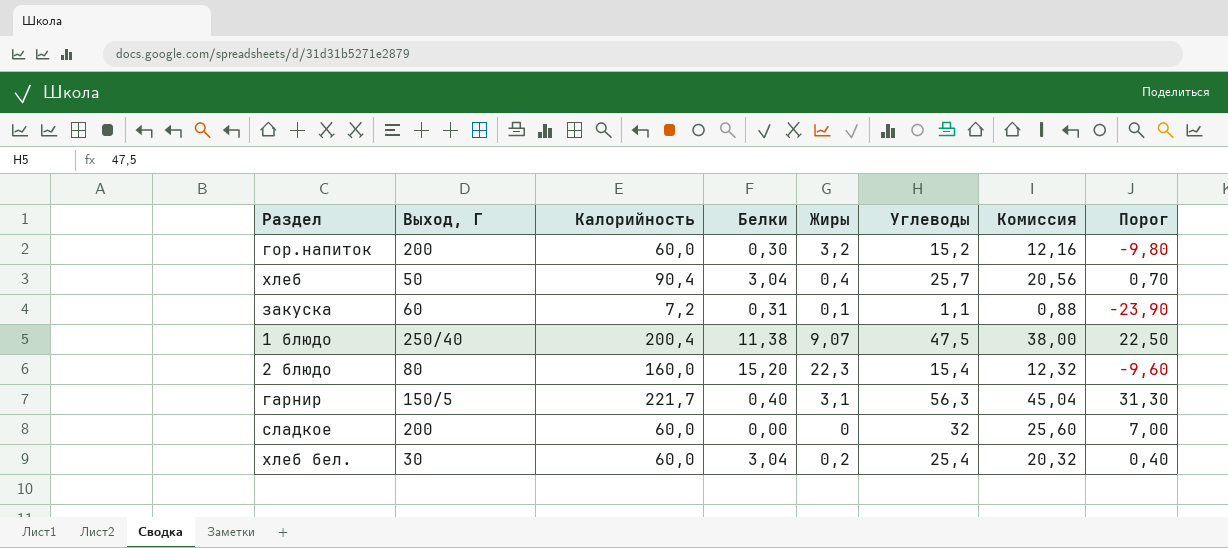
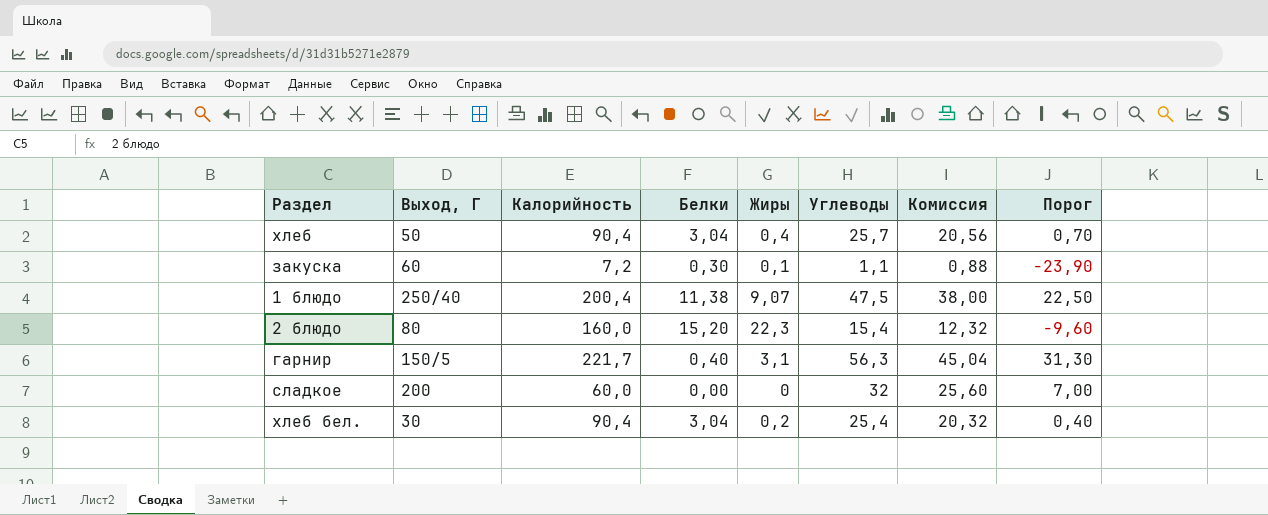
row гор.напиток: 200 | 60,0 | 0,30 | 3,2 | 15,2 | 12,16 | -9,80 -> none
закуска | Белки: 0,31 -> 0,30
хлеб бел. | Калорийность: 60,0 -> 90,4

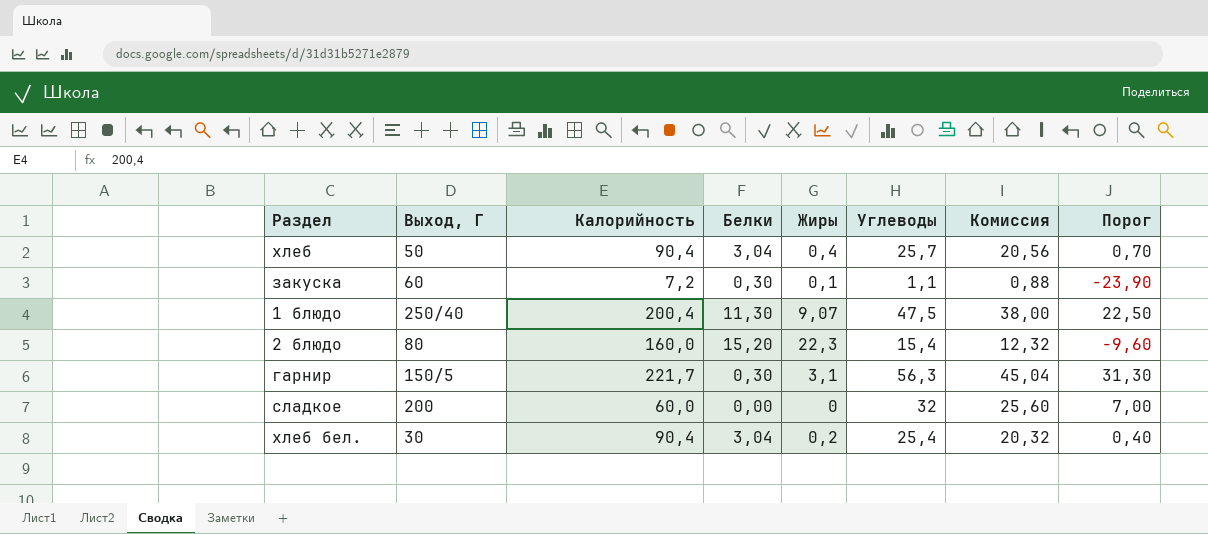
1 блюдо | Белки: 11,38 -> 11,30
гарнир | Белки: 0,40 -> 0,30

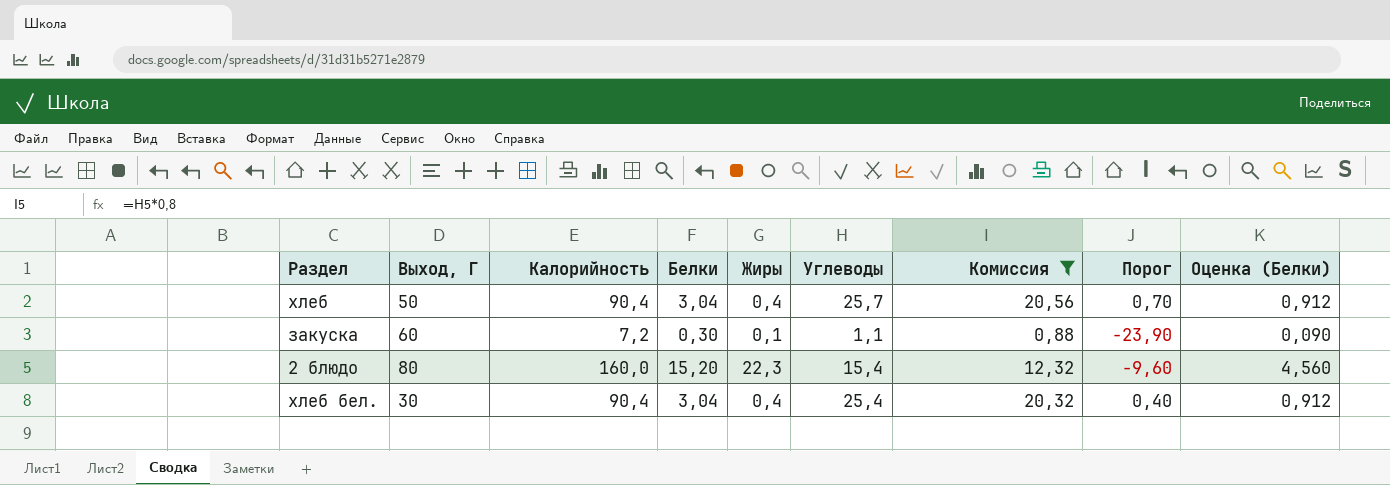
filter: none -> Комиссия <= 20,56
column Оценка (Белки) | formula: none -> [Белки] * 0,3
хлеб бел. | Жиры: 0,2 -> 0,4

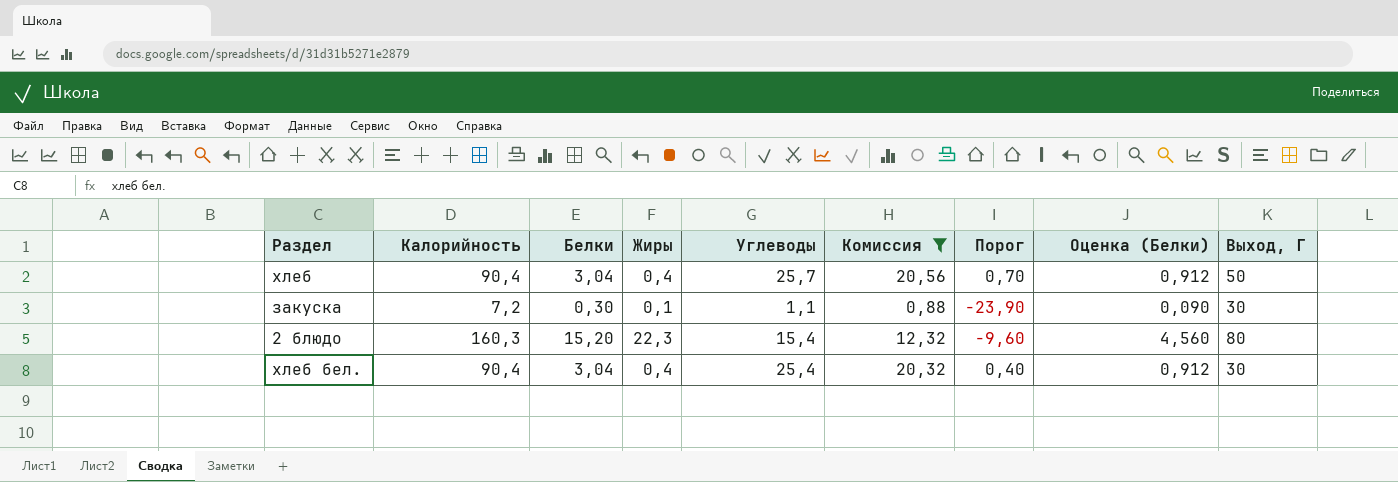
column Выход, Г | position: 2 -> 9
закуска | Выход, Г: 60 -> 30
2 блюдо | Калорийность: 160,0 -> 160,3

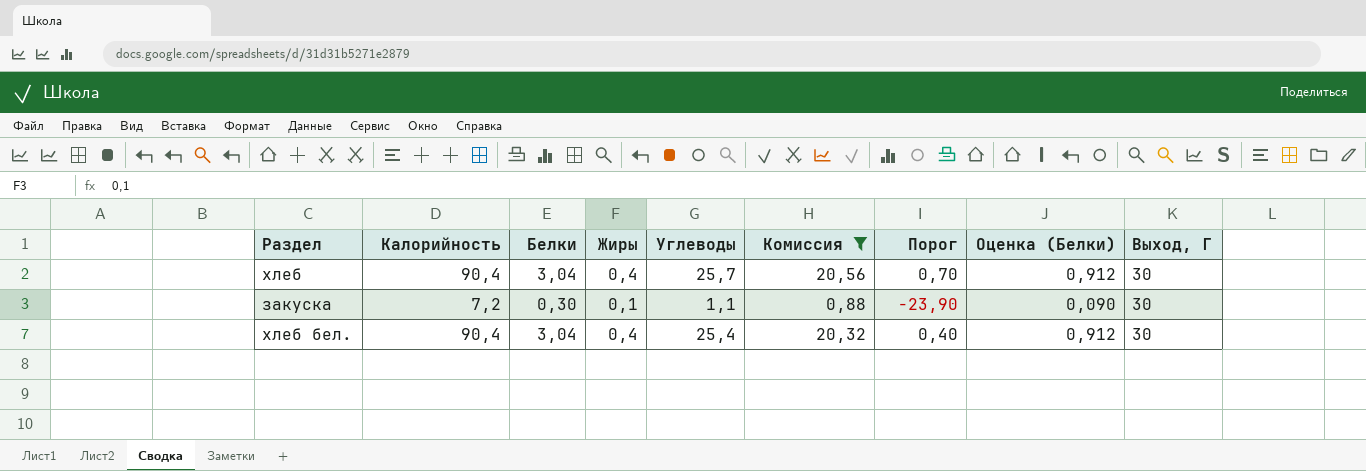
row 2 блюдо: 160,3 | 15,20 | 22,3 | 15,4 | 12,32 | -9,60 | 4,560 | 80 -> none
хлеб | Выход, Г: 50 -> 30

